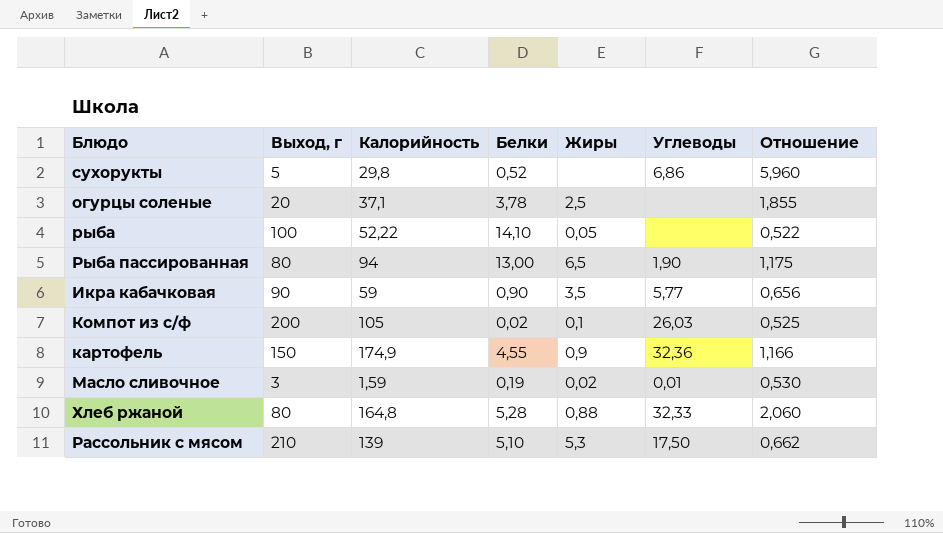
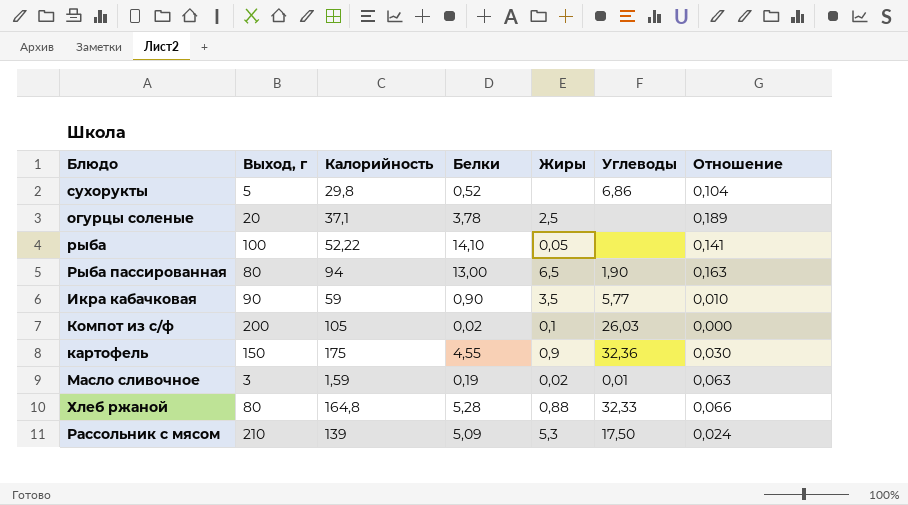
column Отношение | formula: [Калорийность] / [Выход, г] -> [Белки] / [Выход, г]
картофель | Калорийность: 174,9 -> 175
Рассольник с мясом | Белки: 5,10 -> 5,09

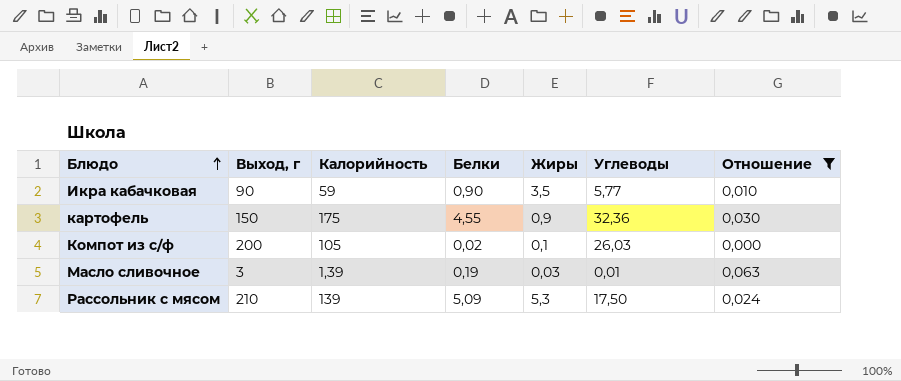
filter: none -> Отношение <= 0,063
row order: none -> Блюдо ascending
Масло сливочное | Калорийность: 1,59 -> 1,39
Масло сливочное | Жиры: 0,02 -> 0,03

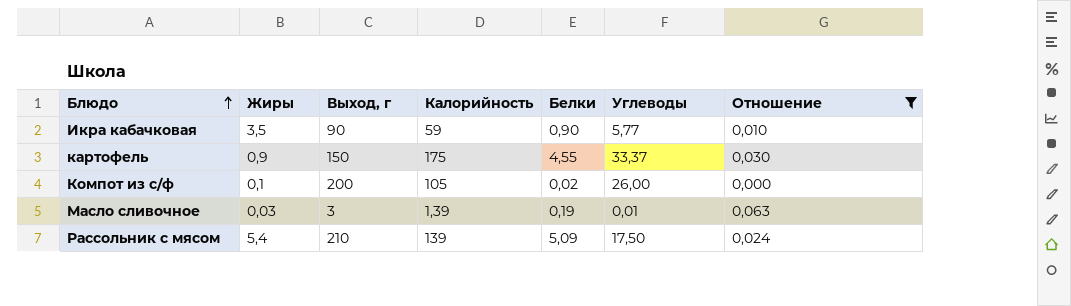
column Жиры | position: 5 -> 2
картофель | Углеводы: 32,36 -> 33,37
Компот из с/ф | Углеводы: 26,03 -> 26,00
Рассольник с мясом | Жиры: 5,3 -> 5,4

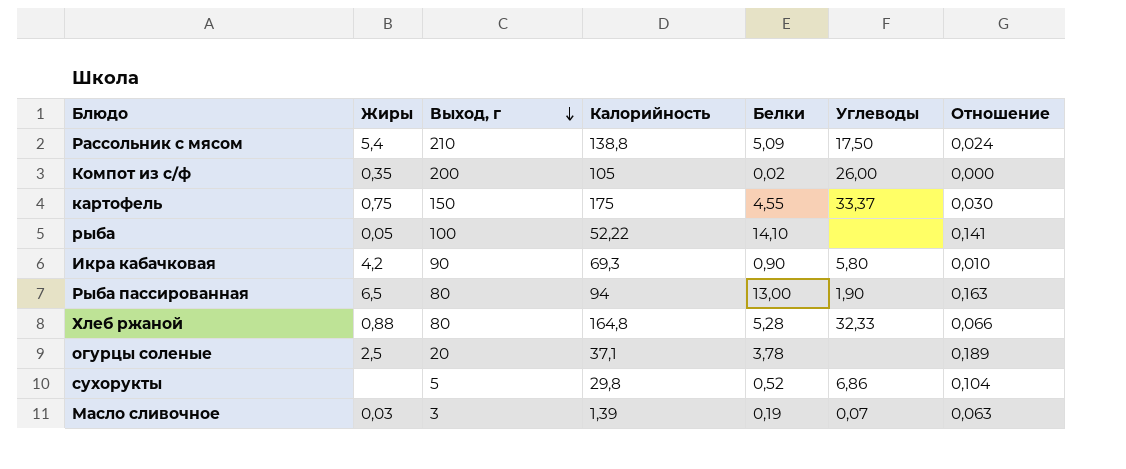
filter: Отношение <= 0,063 -> none
row order: Блюдо ascending -> Выход, г descending
Рассольник с мясом | Калорийность: 139 -> 138,8
Компот из с/ф | Жиры: 0,1 -> 0,35
картофель | Жиры: 0,9 -> 0,75
Икра кабачковая | Жиры: 3,5 -> 4,2
Икра кабачковая | Калорийность: 59 -> 69,3
Икра кабачковая | Углеводы: 5,77 -> 5,80
Масло сливочное | Углеводы: 0,01 -> 0,07

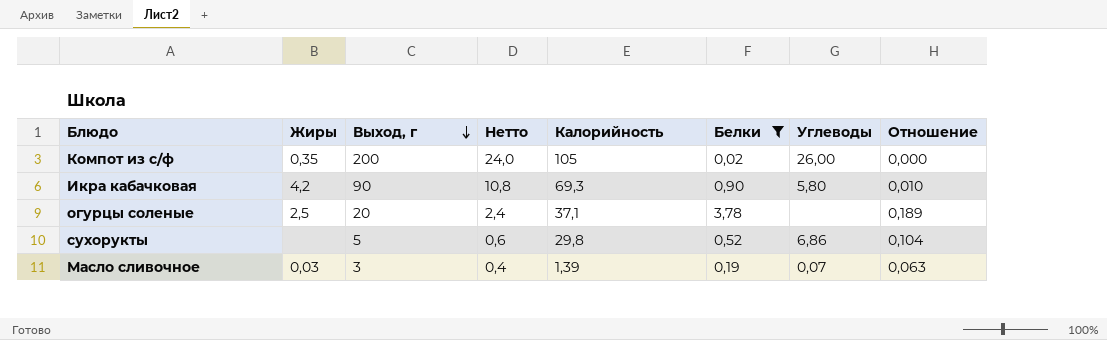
filter: none -> Белки <= 3,78
column Нетто | formula: none -> [Выход, г] * 0,12

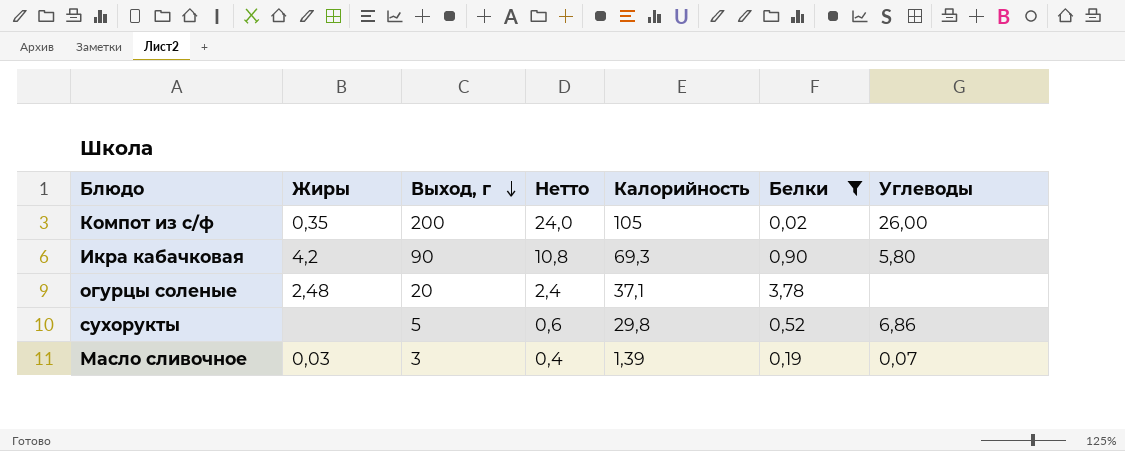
column Отношение | formula: [Белки] / [Выход, г] -> none
огурцы соленые | Жиры: 2,5 -> 2,48

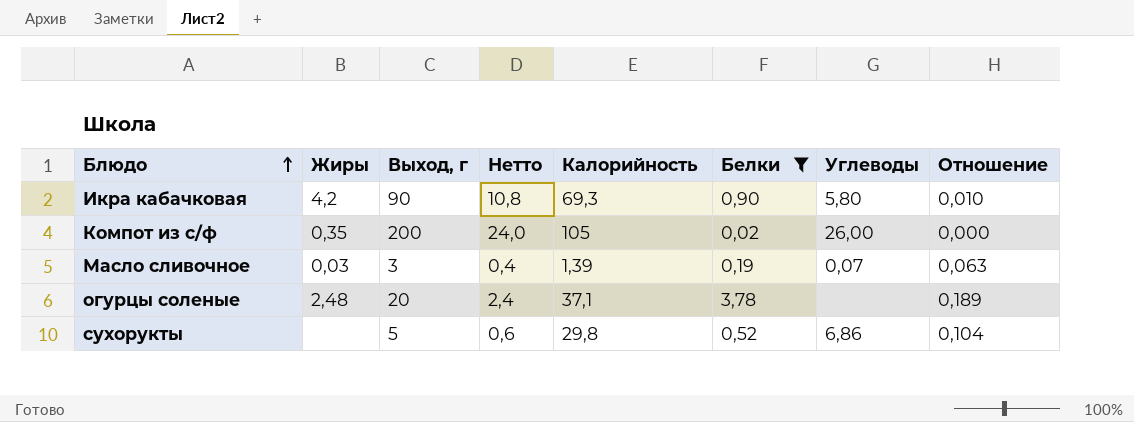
row order: Выход, г descending -> Блюдо ascending
column Отношение | formula: none -> [Белки] / [Выход, г]

